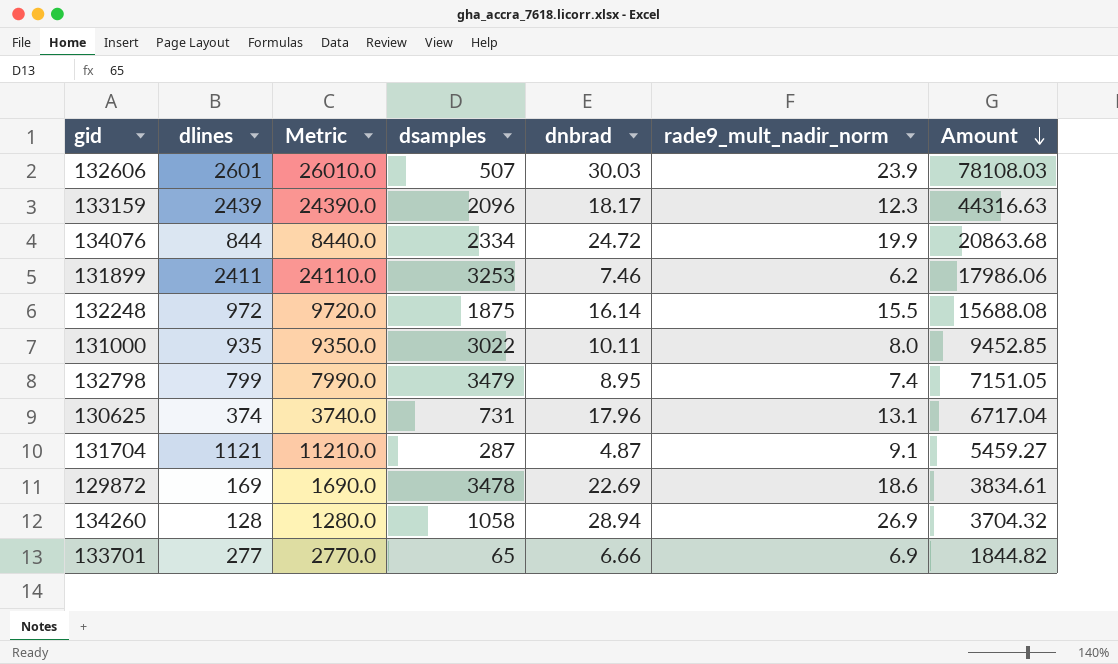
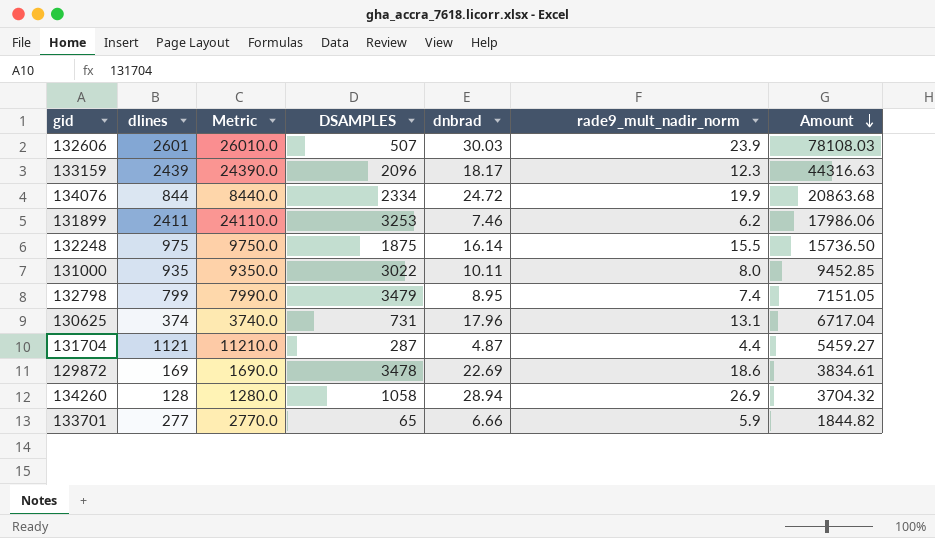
column name: dsamples -> DSAMPLES
132248 | dlines: 972 -> 975
132248 | Metric: 9720.0 -> 9750.0
132248 | Amount: 15688.08 -> 15736.50
131704 | rade9_mult_nadir_norm: 9.1 -> 4.4
133701 | rade9_mult_nadir_norm: 6.9 -> 5.9

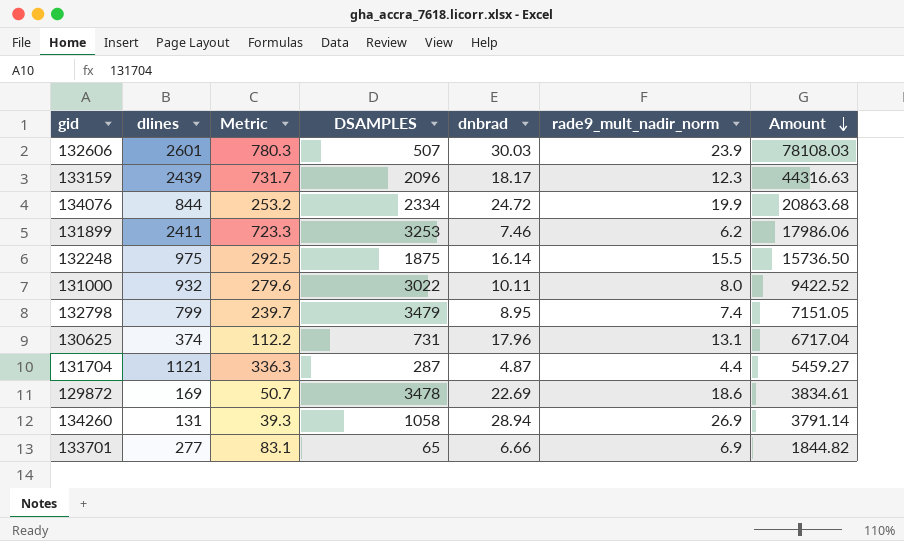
column Metric | formula: [dlines] * 10 -> [dlines] * 0.3
131000 | dlines: 935 -> 932
131000 | Amount: 9452.85 -> 9422.52
134260 | dlines: 128 -> 131
134260 | Amount: 3704.32 -> 3791.14
133701 | rade9_mult_nadir_norm: 5.9 -> 6.9

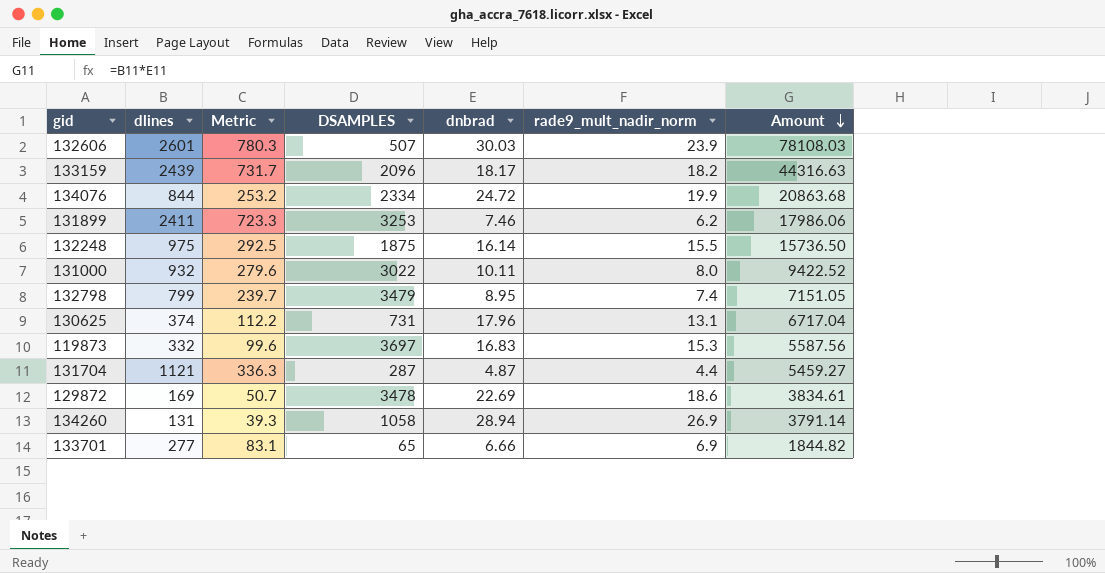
133159 | rade9_mult_nadir_norm: 12.3 -> 18.2
row 119873: none -> 332 | 99.6 | 3697 | 16.83 | 15.3 | 5587.56

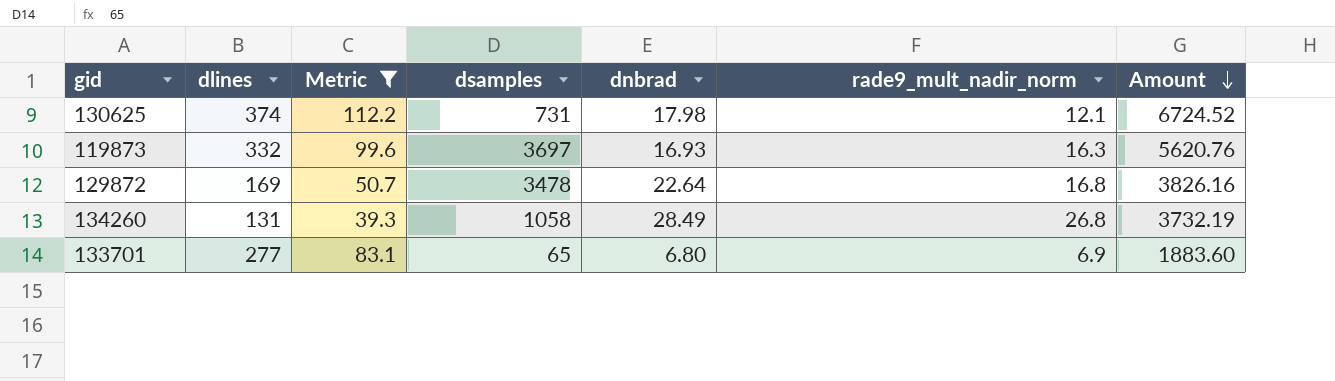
filter: none -> Metric <= 112.2
column name: DSAMPLES -> dsamples
130625 | dnbrad: 17.96 -> 17.98
130625 | rade9_mult_nadir_norm: 13.1 -> 12.1
130625 | Amount: 6717.04 -> 6724.52
119873 | dnbrad: 16.83 -> 16.93
119873 | rade9_mult_nadir_norm: 15.3 -> 16.3
119873 | Amount: 5587.56 -> 5620.76
129872 | dnbrad: 22.69 -> 22.64
129872 | rade9_mult_nadir_norm: 18.6 -> 16.8
129872 | Amount: 3834.61 -> 3826.16
134260 | dnbrad: 28.94 -> 28.49
134260 | rade9_mult_nadir_norm: 26.9 -> 26.8
134260 | Amount: 3791.14 -> 3732.19
133701 | dnbrad: 6.66 -> 6.80
133701 | Amount: 1844.82 -> 1883.60

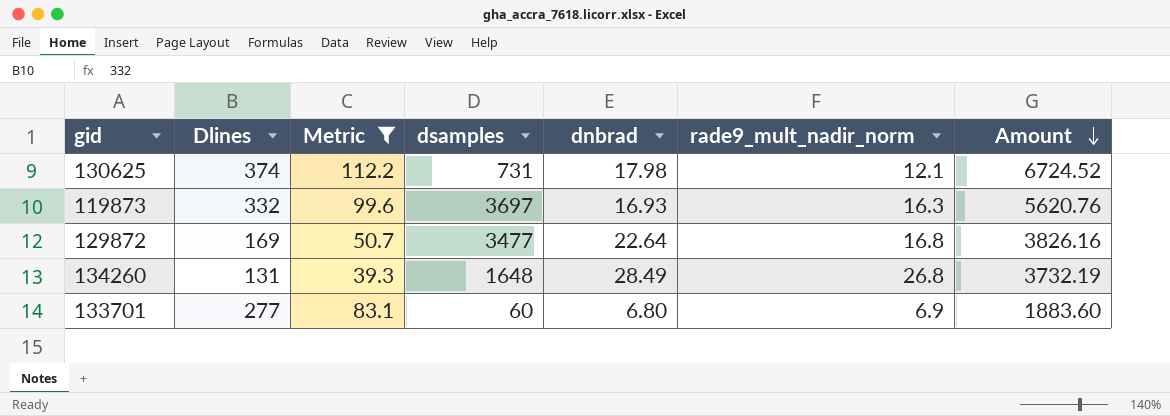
column name: dlines -> Dlines
129872 | dsamples: 3478 -> 3477
134260 | dsamples: 1058 -> 1648
133701 | dsamples: 65 -> 60

